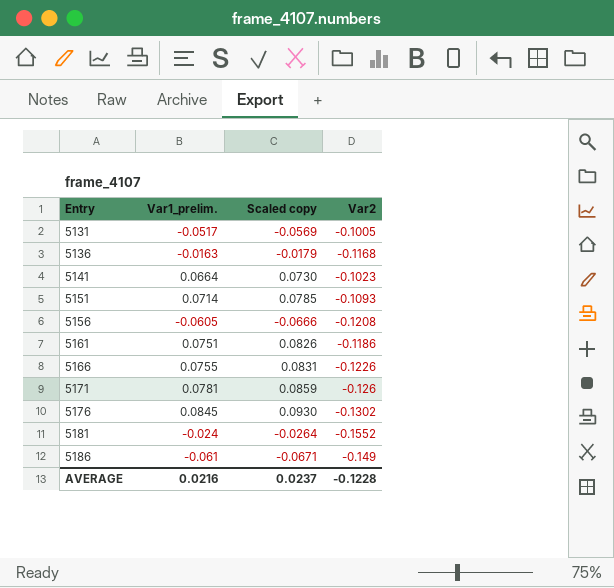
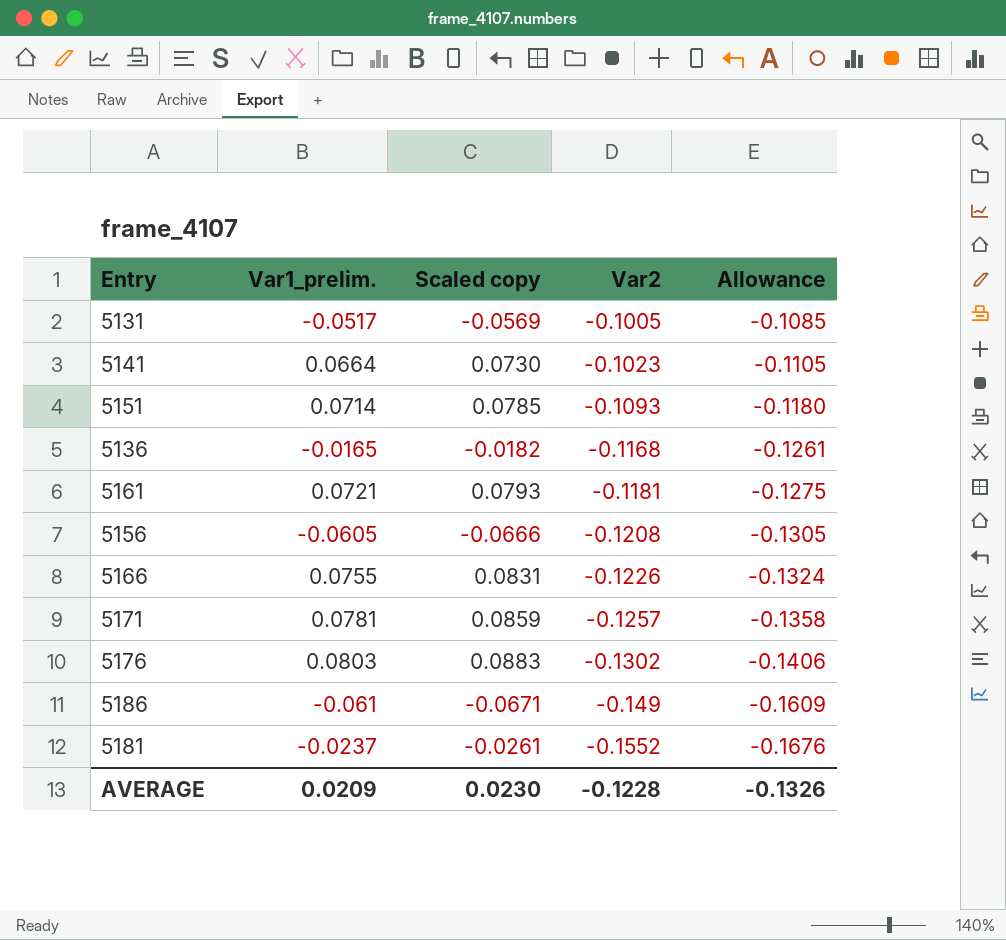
row order: Entry ascending -> Var2 descending
column Allowance | formula: none -> [Var2] * 1.08
5136 | Var1_prelim.: -0.0163 -> -0.0165
5136 | Scaled copy: -0.0179 -> -0.0182
5161 | Var1_prelim.: 0.0751 -> 0.0721
5161 | Scaled copy: 0.0826 -> 0.0793
5161 | Var2: -0.1186 -> -0.1181
5171 | Var2: -0.126 -> -0.1257
5176 | Var1_prelim.: 0.0845 -> 0.0803
5176 | Scaled copy: 0.0930 -> 0.0883
5181 | Var1_prelim.: -0.024 -> -0.0237
5181 | Scaled copy: -0.0264 -> -0.0261
AVERAGE | Var1_prelim.: 0.0216 -> 0.0209
AVERAGE | Scaled copy: 0.0237 -> 0.0230

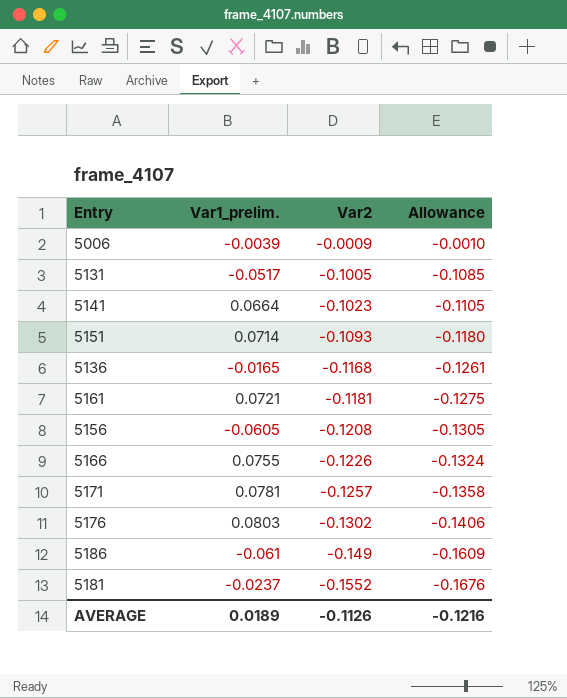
column Scaled copy | formula: [Var1_prelim.] * 1.1 -> none
row 5006: none -> -0.0039 | -0.0009 | -0.0010
AVERAGE | Var1_prelim.: 0.0209 -> 0.0189
AVERAGE | Var2: -0.1228 -> -0.1126
AVERAGE | Allowance: -0.1326 -> -0.1216

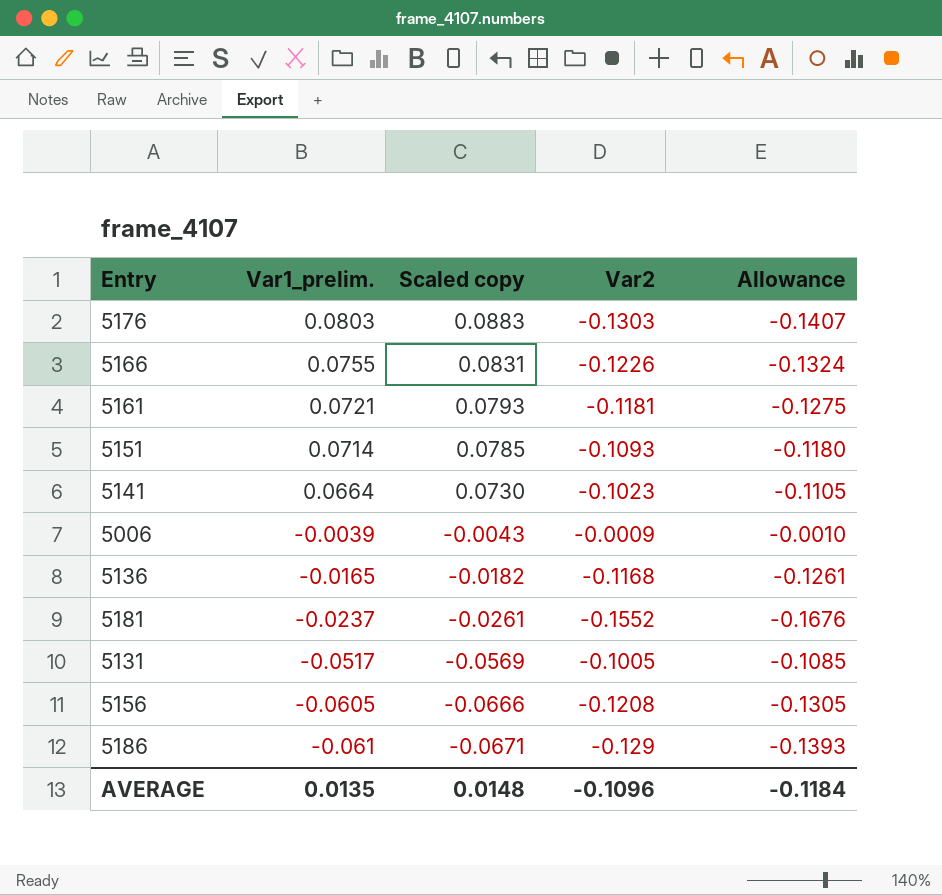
row order: Var2 descending -> Var1_prelim. descending
column Scaled copy | formula: none -> [Var1_prelim.] * 1.1
row 5171: 0.0781 | -0.1257 | -0.1358 -> none
5176 | Var2: -0.1302 -> -0.1303
5176 | Allowance: -0.1406 -> -0.1407
5186 | Var2: -0.149 -> -0.129
5186 | Allowance: -0.1609 -> -0.1393
AVERAGE | Var1_prelim.: 0.0189 -> 0.0135
AVERAGE | Var2: -0.1126 -> -0.1096
AVERAGE | Allowance: -0.1216 -> -0.1184

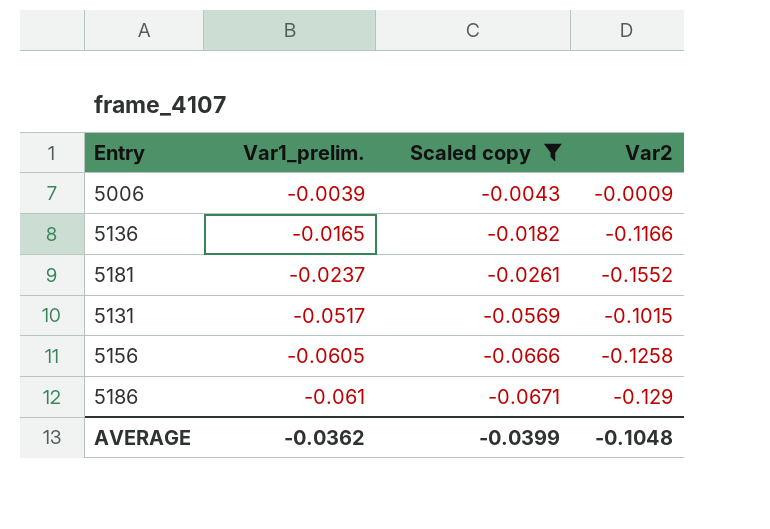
filter: none -> Scaled copy <= -0.0043
column Allowance | formula: [Var2] * 1.08 -> none
5136 | Var2: -0.1168 -> -0.1166
5131 | Var2: -0.1005 -> -0.1015
5156 | Var2: -0.1208 -> -0.1258
AVERAGE | Var1_prelim.: 0.0135 -> -0.0362
AVERAGE | Scaled copy: 0.0148 -> -0.0399
AVERAGE | Var2: -0.1096 -> -0.1048

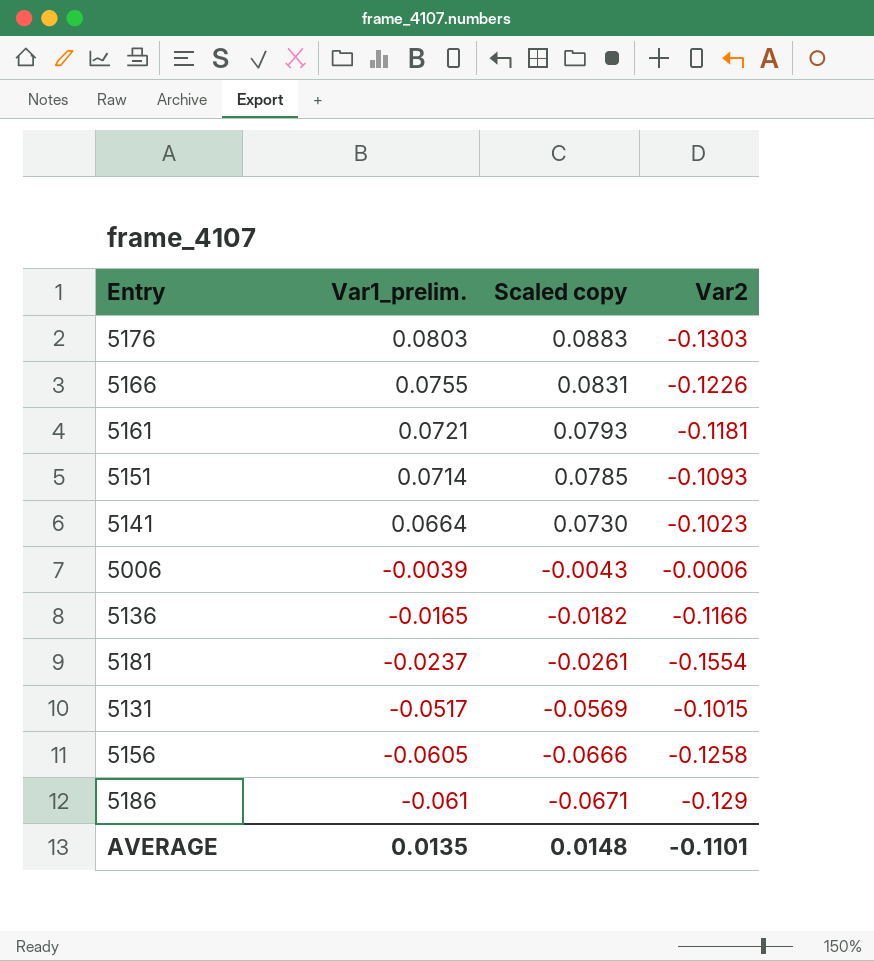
filter: Scaled copy <= -0.0043 -> none
5006 | Var2: -0.0009 -> -0.0006
5181 | Var2: -0.1552 -> -0.1554
AVERAGE | Var1_prelim.: -0.0362 -> 0.0135
AVERAGE | Scaled copy: -0.0399 -> 0.0148
AVERAGE | Var2: -0.1048 -> -0.1101

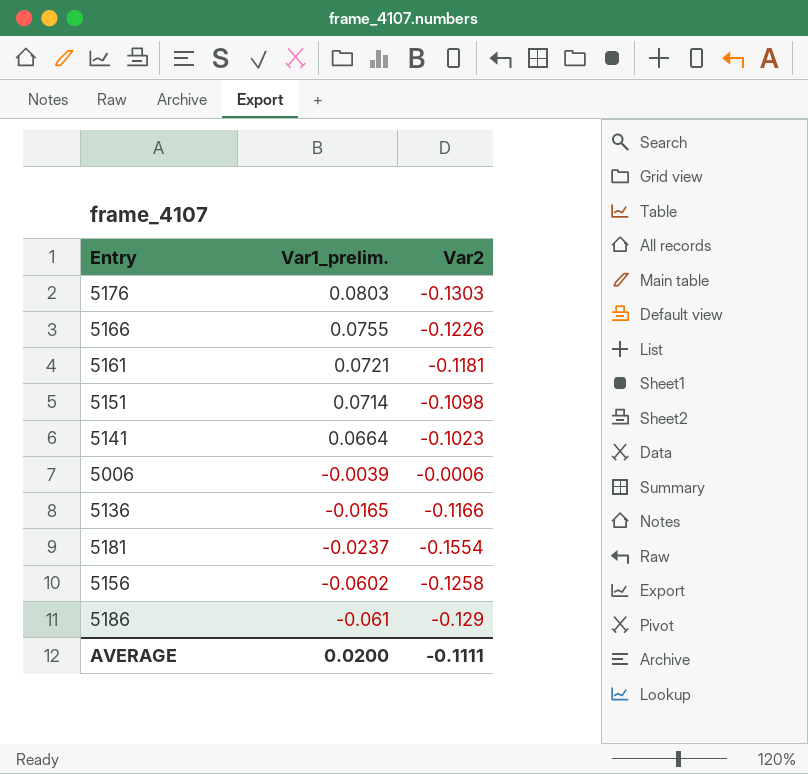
column Scaled copy | formula: [Var1_prelim.] * 1.1 -> none
row 5131: -0.0517 | -0.0569 | -0.1015 -> none
5151 | Var2: -0.1093 -> -0.1098
5156 | Var1_prelim.: -0.0605 -> -0.0602
AVERAGE | Var1_prelim.: 0.0135 -> 0.0200
AVERAGE | Var2: -0.1101 -> -0.1111

